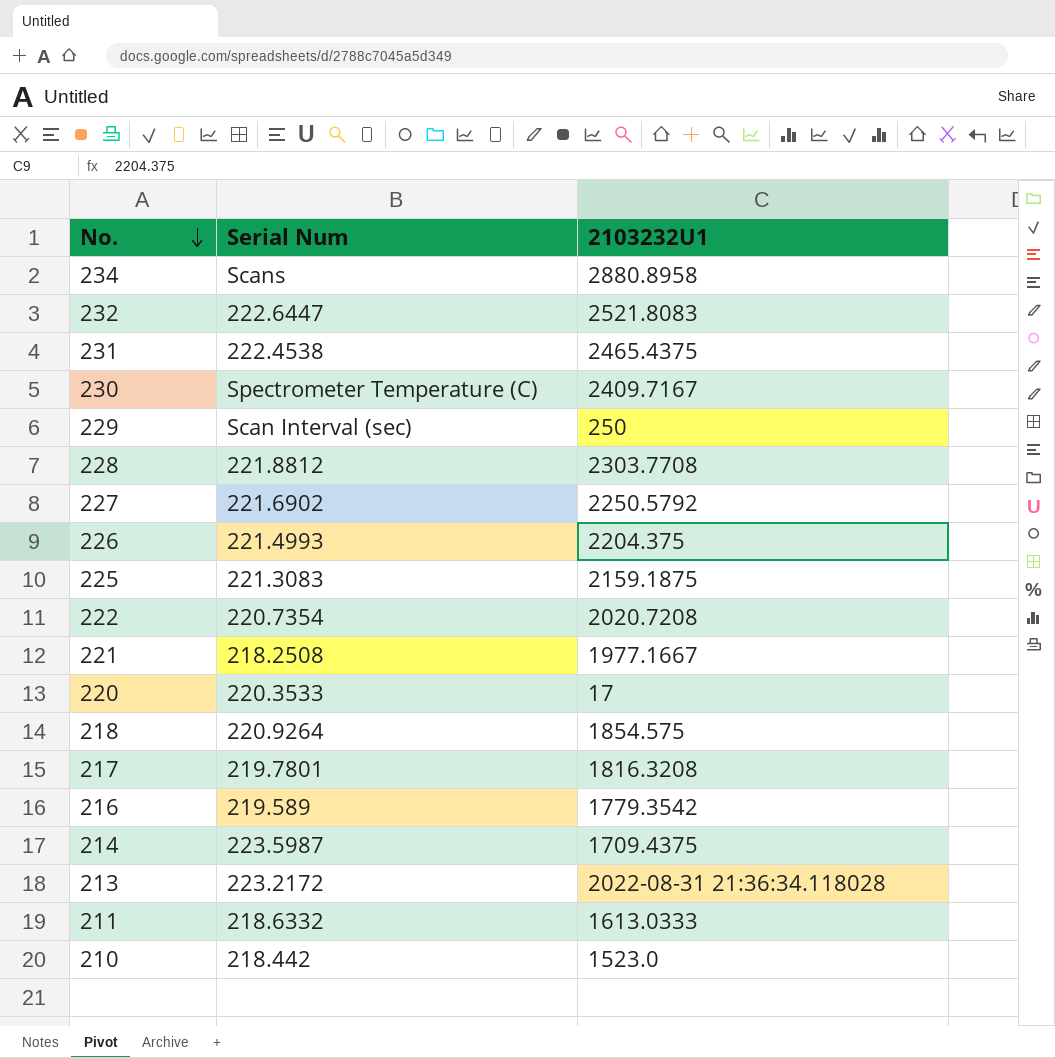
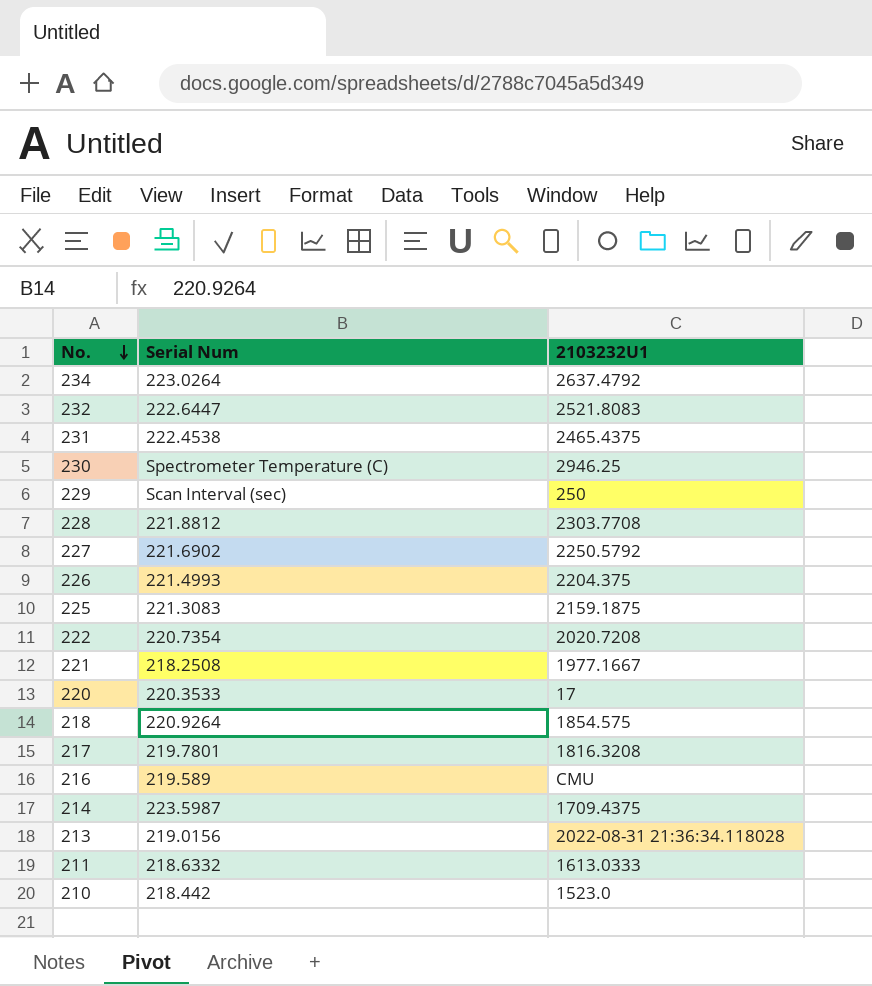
234 | Serial Num: Scans -> 223.0264
234 | 2103232U1: 2880.8958 -> 2637.4792
230 | 2103232U1: 2409.7167 -> 2946.25
216 | 2103232U1: 1779.3542 -> CMU
213 | Serial Num: 223.2172 -> 219.0156

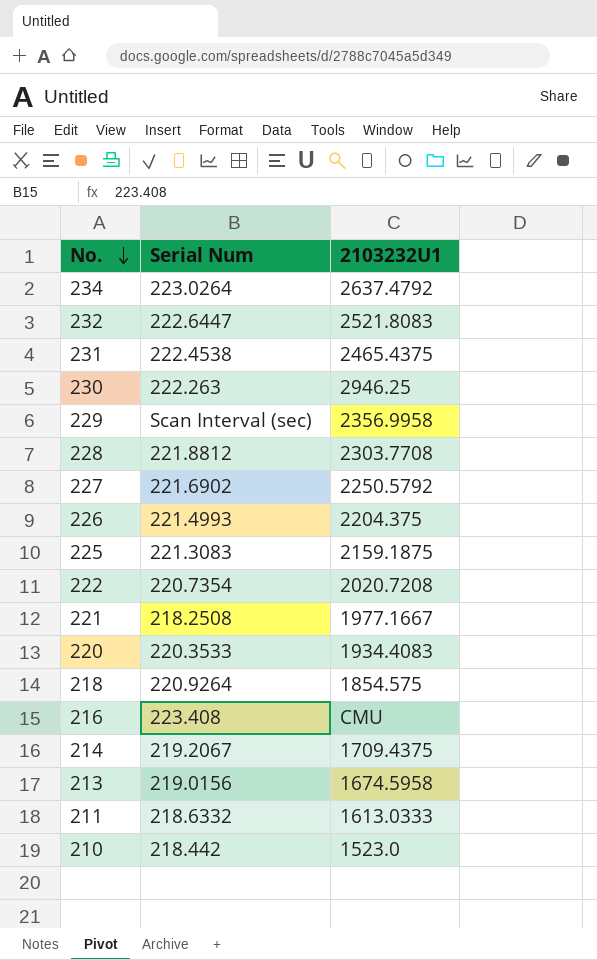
row 217: 219.7801 | 1816.3208 -> none
230 | Serial Num: Spectrometer Temperature (C) -> 222.263
229 | 2103232U1: 250 -> 2356.9958
220 | 2103232U1: 17 -> 1934.4083
216 | Serial Num: 219.589 -> 223.408
214 | Serial Num: 223.5987 -> 219.2067
213 | 2103232U1: 2022-08-31 21:36:34.118028 -> 1674.5958

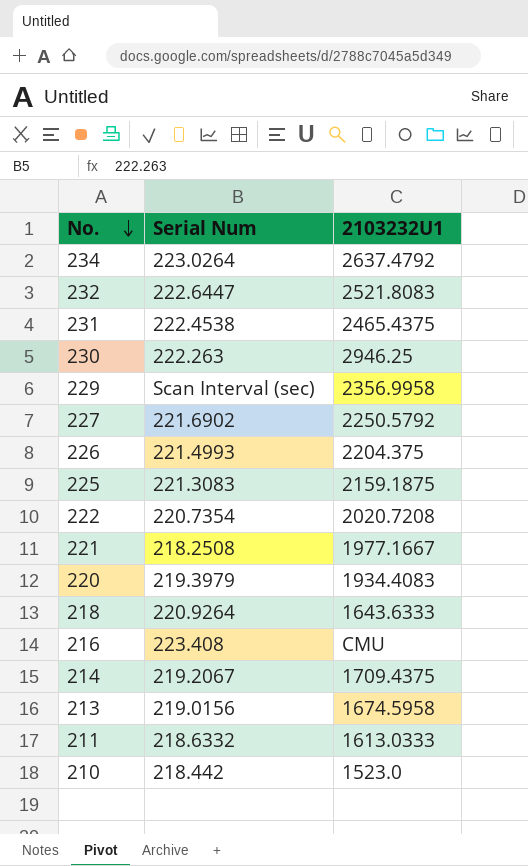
row 228: 221.8812 | 2303.7708 -> none
220 | Serial Num: 220.3533 -> 219.3979
218 | 2103232U1: 1854.575 -> 1643.6333

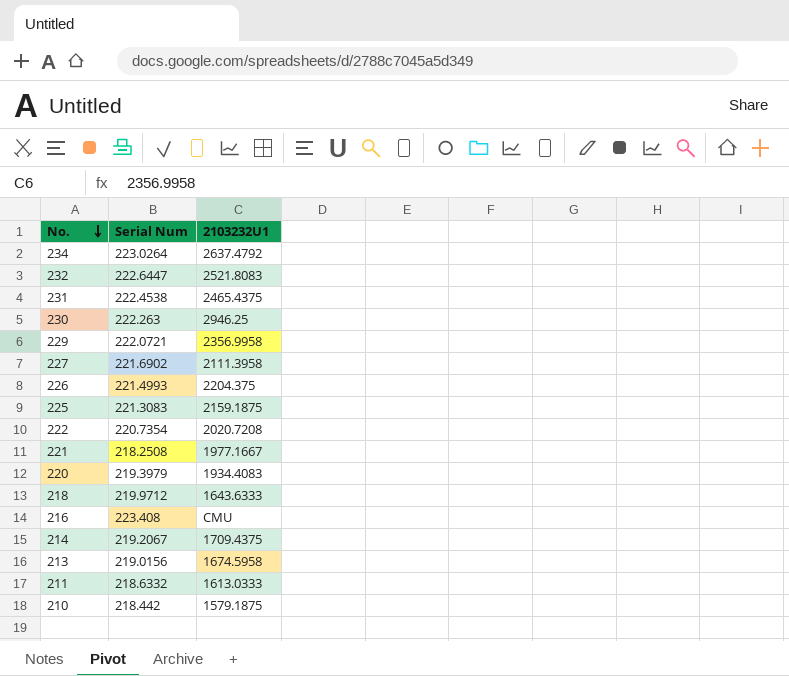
229 | Serial Num: Scan Interval (sec) -> 222.0721
227 | 2103232U1: 2250.5792 -> 2111.3958
218 | Serial Num: 220.9264 -> 219.9712
210 | 2103232U1: 1523.0 -> 1579.1875

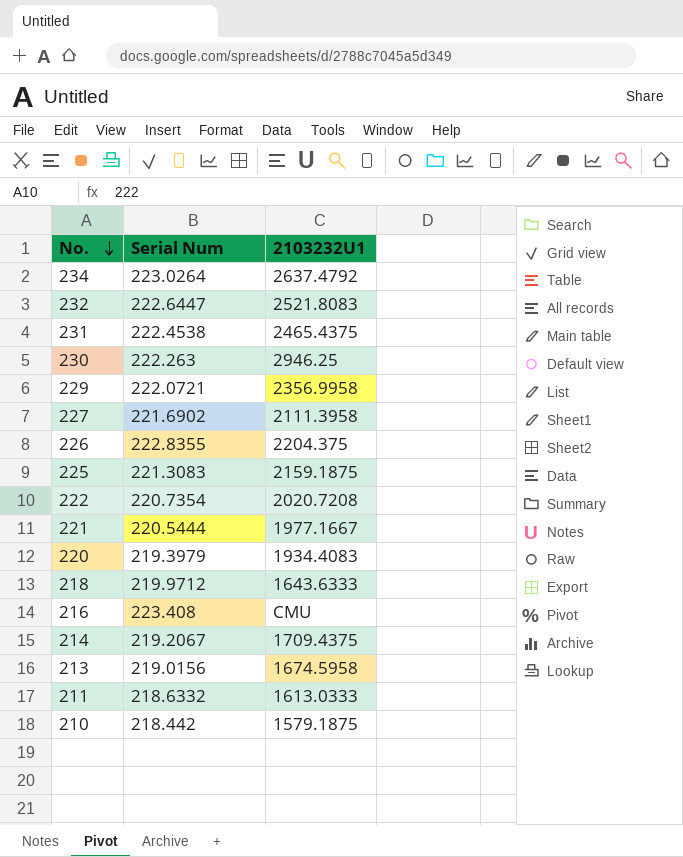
226 | Serial Num: 221.4993 -> 222.8355
221 | Serial Num: 218.2508 -> 220.5444

